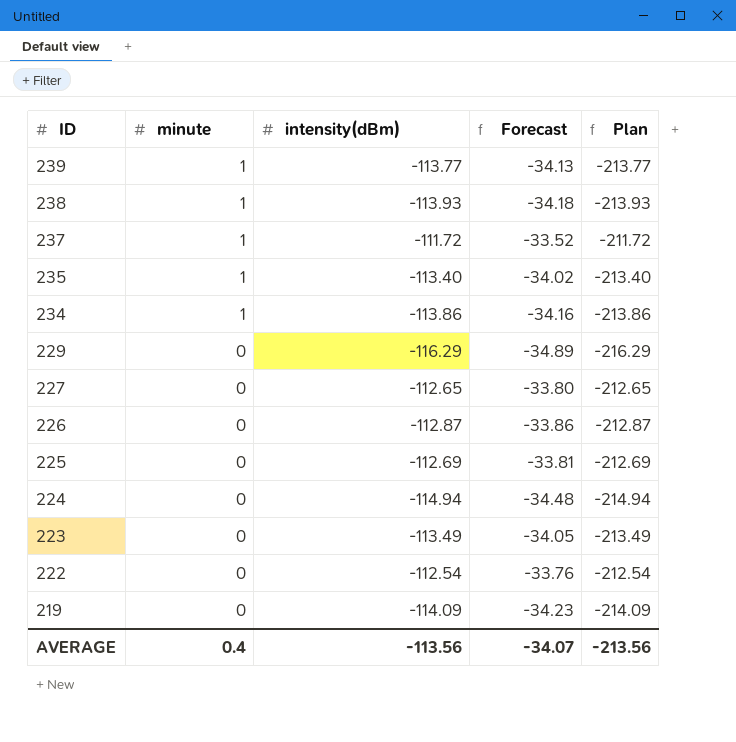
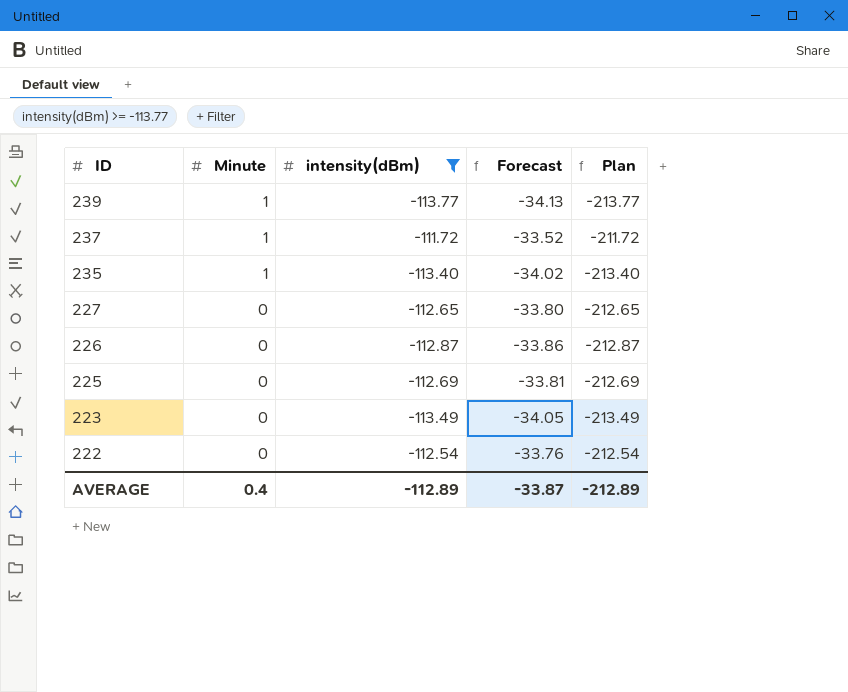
filter: none -> intensity(dBm) >= -113.77
column name: minute -> Minute
AVERAGE | intensity(dBm): -113.56 -> -112.89
AVERAGE | Forecast: -34.07 -> -33.87
AVERAGE | Plan: -213.56 -> -212.89

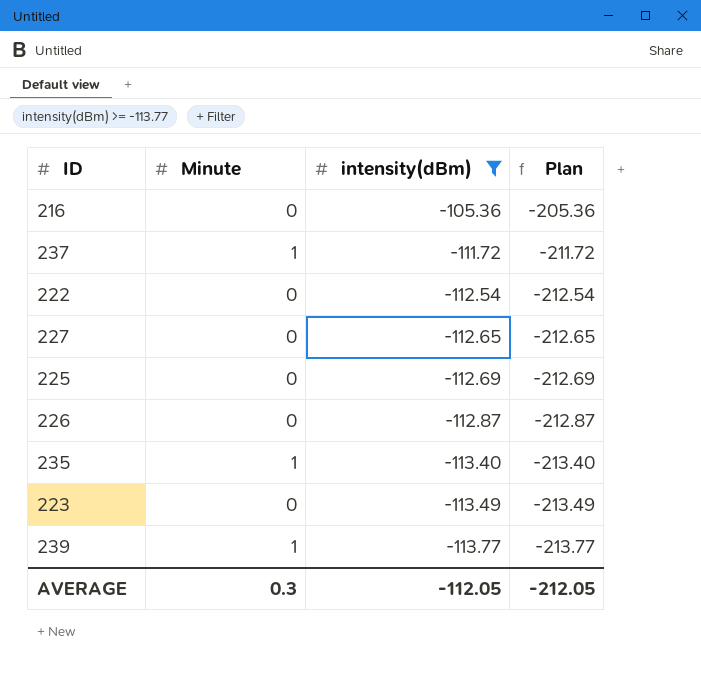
row order: ID descending -> intensity(dBm) descending
column Forecast | formula: [intensity(dBm)] * 0.3 -> none
row 216: none -> 0 | -105.36 | -205.36
AVERAGE | Minute: 0.4 -> 0.3
AVERAGE | intensity(dBm): -112.89 -> -112.05
AVERAGE | Plan: -212.89 -> -212.05

